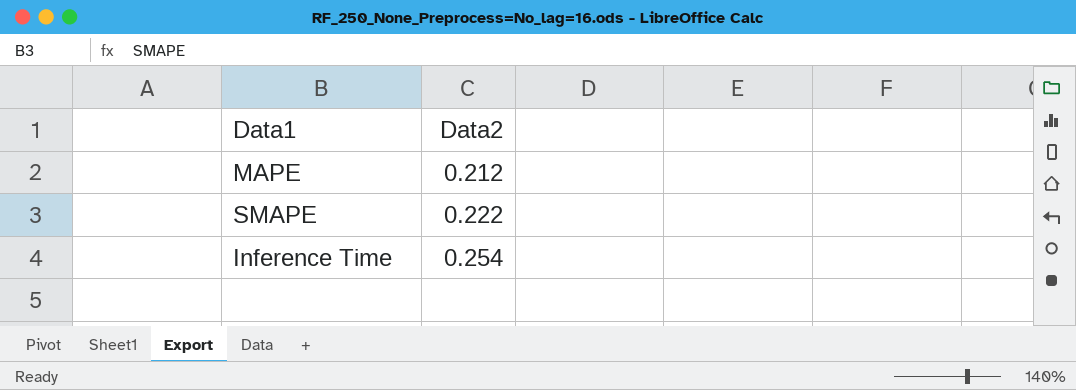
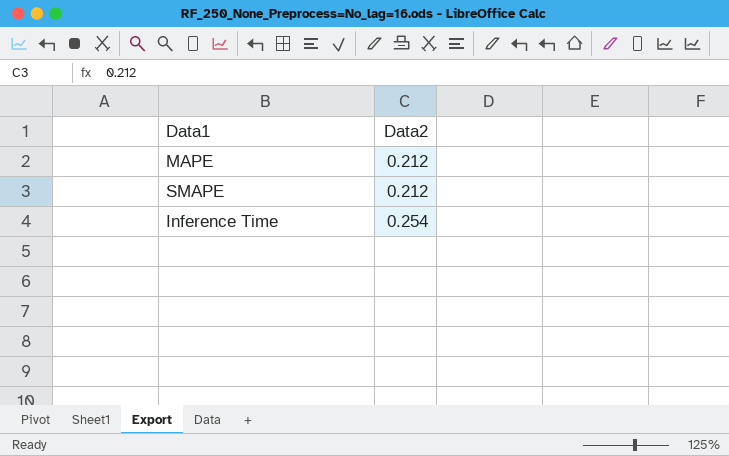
SMAPE | Data2: 0.222 -> 0.212

